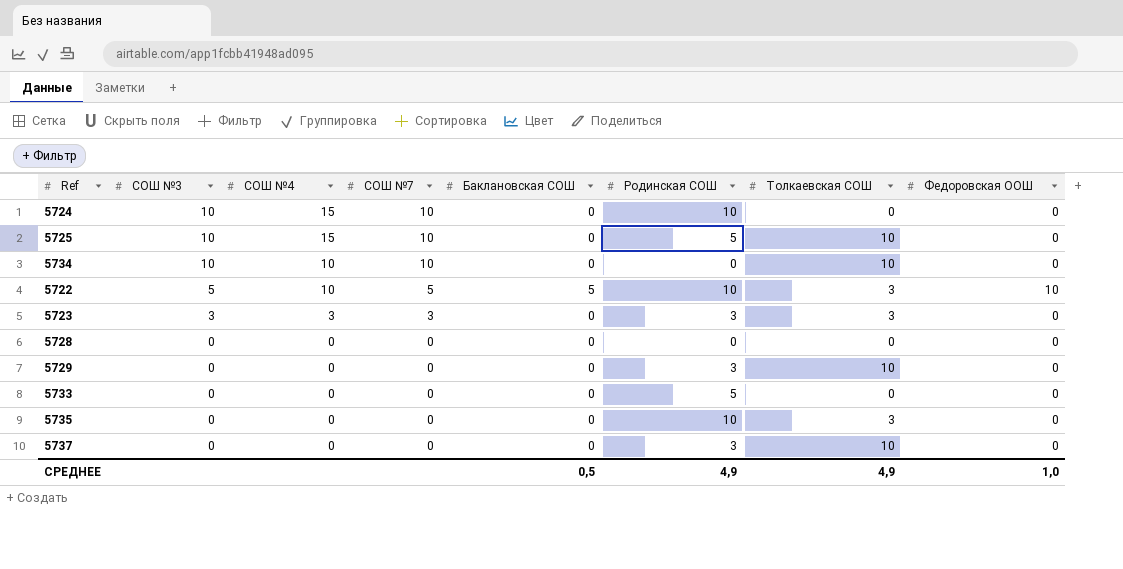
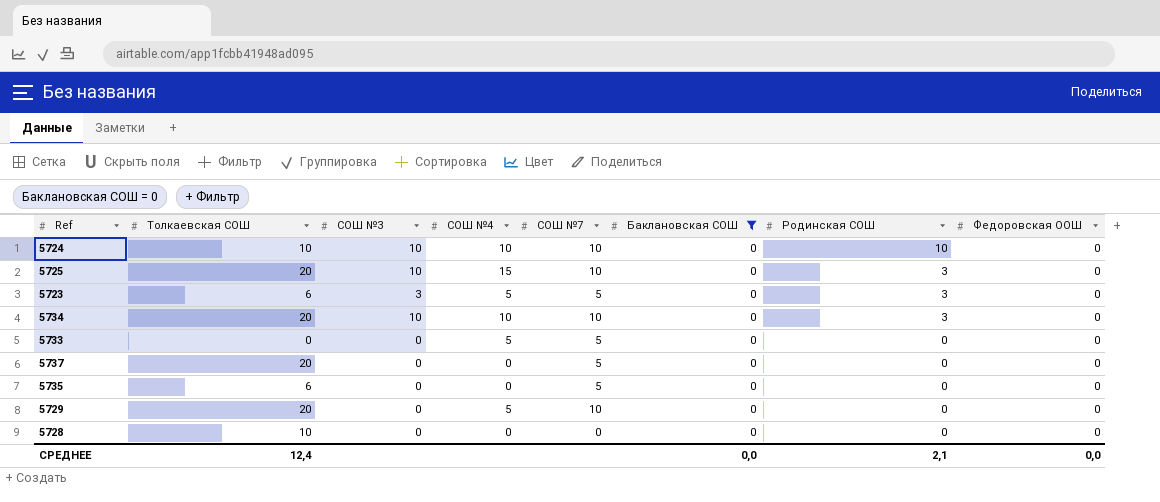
filter: none -> Баклановская СОШ = 0
row order: СОШ №3 descending -> Родинская СОШ descending
column Толкаевская СОШ | position: 7 -> 2
5724 | Толкаевская СОШ: 0 -> 10
5724 | СОШ №4: 15 -> 10
5725 | Толкаевская СОШ: 10 -> 20
5725 | Родинская СОШ: 5 -> 3
5723 | Толкаевская СОШ: 3 -> 6
5723 | СОШ №4: 3 -> 5
5723 | СОШ №7: 3 -> 5
5734 | Толкаевская СОШ: 10 -> 20
5734 | Родинская СОШ: 0 -> 3
5733 | СОШ №4: 0 -> 5
5733 | СОШ №7: 0 -> 5
5733 | Родинская СОШ: 5 -> 0
5737 | Толкаевская СОШ: 10 -> 20
5737 | СОШ №7: 0 -> 5
5737 | Родинская СОШ: 3 -> 0
5735 | Толкаевская СОШ: 3 -> 6
5735 | СОШ №7: 0 -> 5
5735 | Родинская СОШ: 10 -> 0
5729 | Толкаевская СОШ: 10 -> 20
5729 | СОШ №4: 0 -> 5
5729 | СОШ №7: 0 -> 10
5729 | Родинская СОШ: 3 -> 0
5728 | Толкаевская СОШ: 0 -> 10
СРЕДНЕЕ | Толкаевская СОШ: 4,9 -> 12,4
СРЕДНЕЕ | Баклановская СОШ: 0,5 -> 0,0
СРЕДНЕЕ | Родинская СОШ: 4,9 -> 2,1
СРЕДНЕЕ | Федоровская ООШ: 1,0 -> 0,0

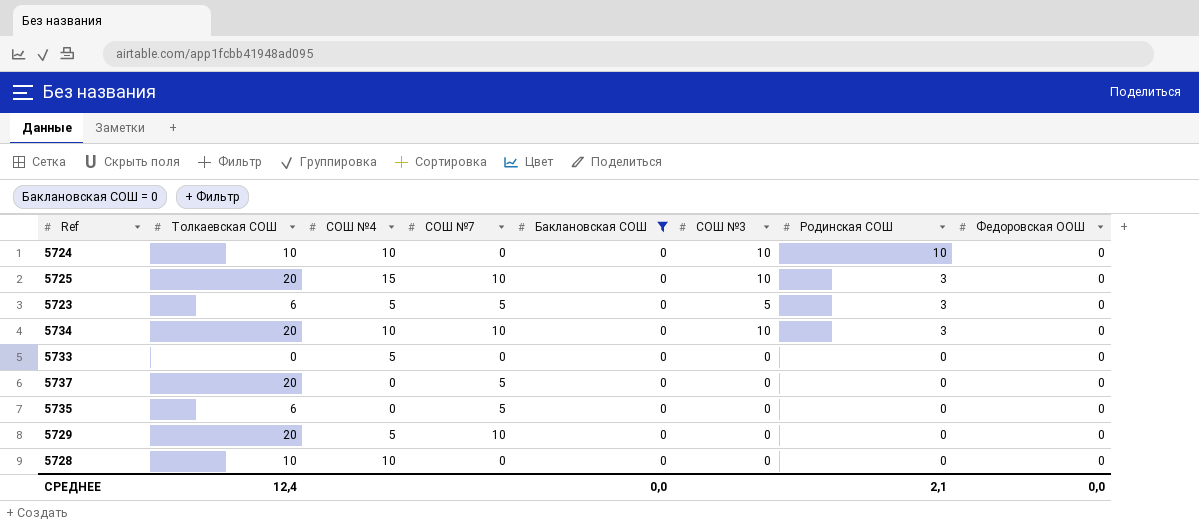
column СОШ №3 | position: 3 -> 6
5724 | СОШ №7: 10 -> 0
5723 | СОШ №3: 3 -> 5
5733 | СОШ №7: 5 -> 0
5728 | СОШ №4: 0 -> 10

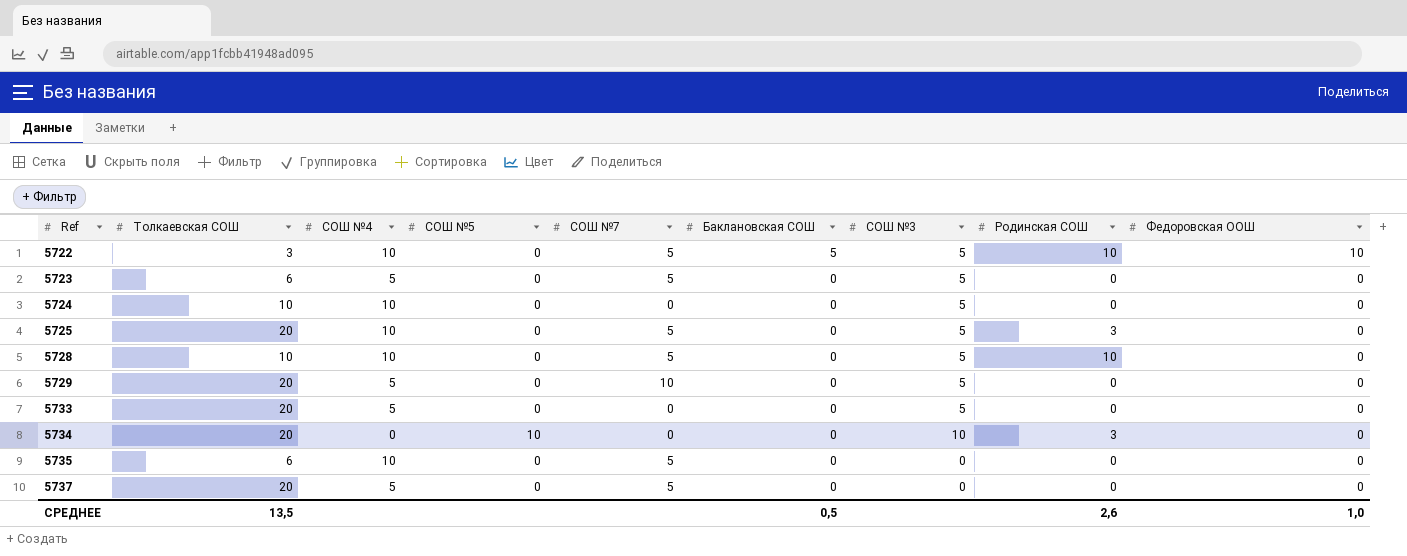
filter: Баклановская СОШ = 0 -> none
row order: Родинская СОШ descending -> Ref ascending
column СОШ №5 | position: none -> 4
5723 | Родинская СОШ: 3 -> 0
5724 | СОШ №3: 10 -> 5
5724 | Родинская СОШ: 10 -> 0
5725 | СОШ №4: 15 -> 10
5725 | СОШ №7: 10 -> 5
5725 | СОШ №3: 10 -> 5
5728 | СОШ №7: 0 -> 5
5728 | СОШ №3: 0 -> 5
5728 | Родинская СОШ: 0 -> 10
5729 | СОШ №3: 0 -> 5
5733 | Толкаевская СОШ: 0 -> 20
5733 | СОШ №3: 0 -> 5
5734 | СОШ №4: 10 -> 0
5734 | СОШ №7: 10 -> 0
5735 | СОШ №4: 0 -> 10
5737 | СОШ №4: 0 -> 5
СРЕДНЕЕ | Толкаевская СОШ: 12,4 -> 13,5
СРЕДНЕЕ | Баклановская СОШ: 0,0 -> 0,5
СРЕДНЕЕ | Родинская СОШ: 2,1 -> 2,6
СРЕДНЕЕ | Федоровская ООШ: 0,0 -> 1,0

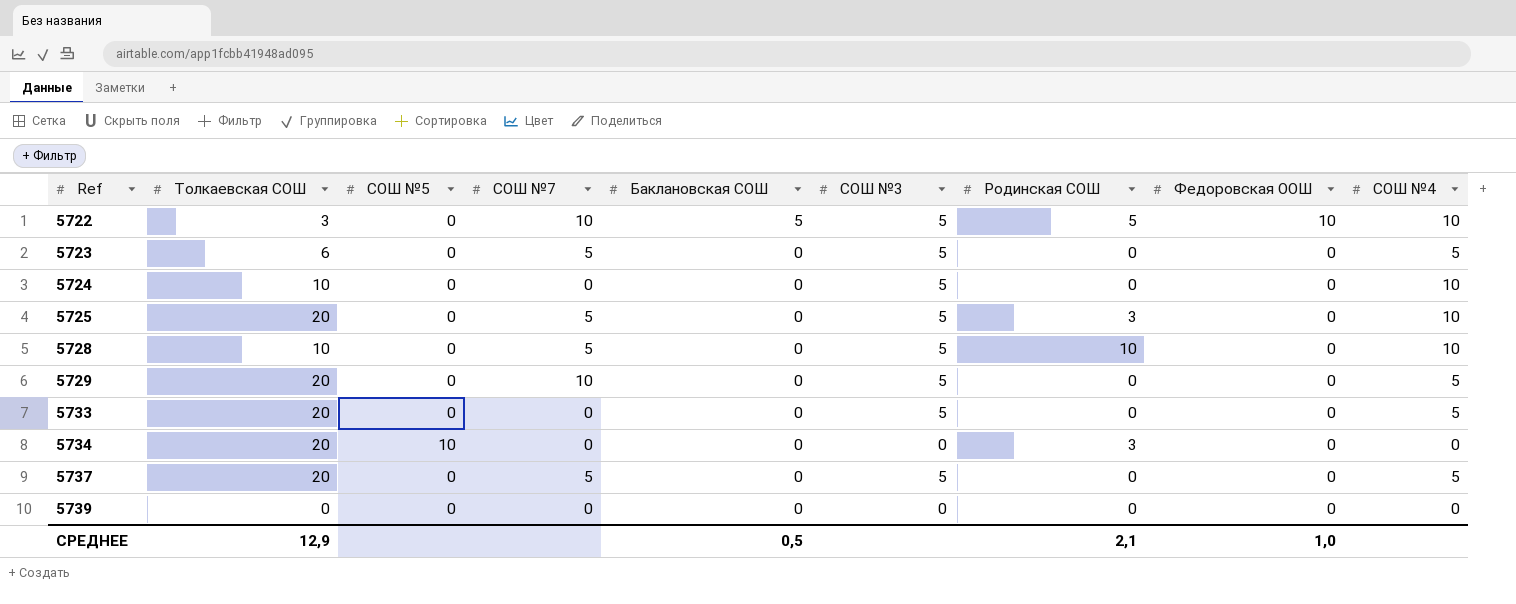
column СОШ №4 | position: 3 -> 9
row 5735: 6 | 10 | 0 | 5 | 0 | 0 | 0 | 0 -> none
5722 | СОШ №7: 5 -> 10
5722 | Родинская СОШ: 10 -> 5
5734 | СОШ №3: 10 -> 0
5737 | СОШ №3: 0 -> 5
row 5739: none -> 0 | 0 | 0 | 0 | 0 | 0 | 0 | 0
СРЕДНЕЕ | Толкаевская СОШ: 13,5 -> 12,9
СРЕДНЕЕ | Родинская СОШ: 2,6 -> 2,1

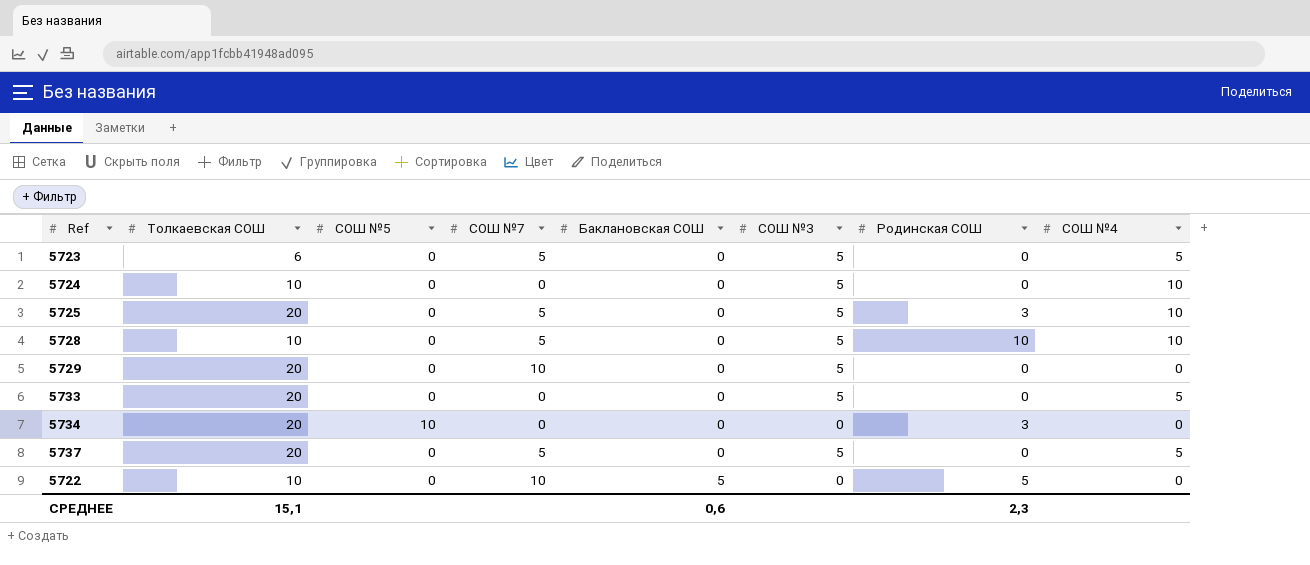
row order: Ref ascending -> Баклановская СОШ ascending
column Федоровская ООШ | position: 8 -> none
row 5739: 0 | 0 | 0 | 0 | 0 | 0 | 0 | 0 -> none
5729 | СОШ №4: 5 -> 0
5722 | Толкаевская СОШ: 3 -> 10
5722 | СОШ №3: 5 -> 0
5722 | СОШ №4: 10 -> 0
СРЕДНЕЕ | Толкаевская СОШ: 12,9 -> 15,1
СРЕДНЕЕ | Баклановская СОШ: 0,5 -> 0,6
СРЕДНЕЕ | Родинская СОШ: 2,1 -> 2,3

